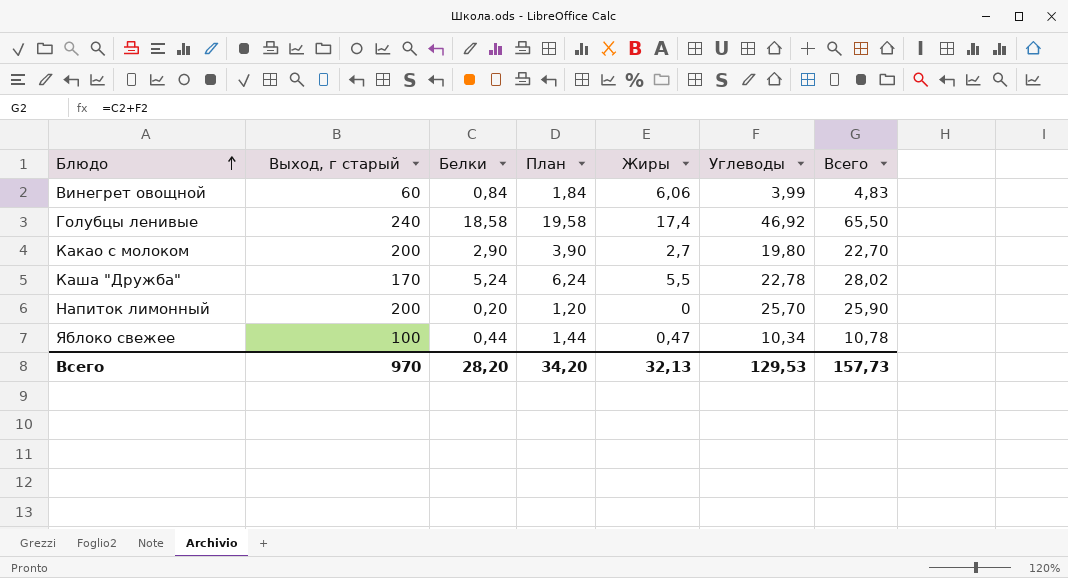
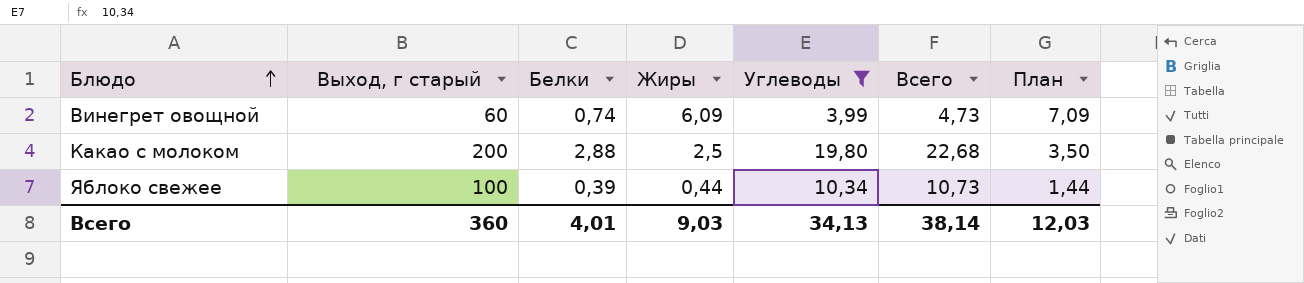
filter: none -> Углеводы <= 19,80
column План | formula: [Белки] + 1 -> [Жиры] + 1
column План | position: 4 -> 7
Винегрет овощной | Белки: 0,84 -> 0,74
Винегрет овощной | Жиры: 6,06 -> 6,09
Винегрет овощной | Всего: 4,83 -> 4,73
Какао с молоком | Белки: 2,90 -> 2,88
Какао с молоком | Жиры: 2,7 -> 2,5
Какао с молоком | Всего: 22,70 -> 22,68
Яблоко свежее | Белки: 0,44 -> 0,39
Яблоко свежее | Жиры: 0,47 -> 0,44
Яблоко свежее | Всего: 10,78 -> 10,73
Всего | Выход, г старый: 970 -> 360
Всего | Белки: 28,20 -> 4,01
Всего | Жиры: 32,13 -> 9,03
Всего | Углеводы: 129,53 -> 34,13
Всего | Всего: 157,73 -> 38,14
Всего | План: 34,20 -> 12,03

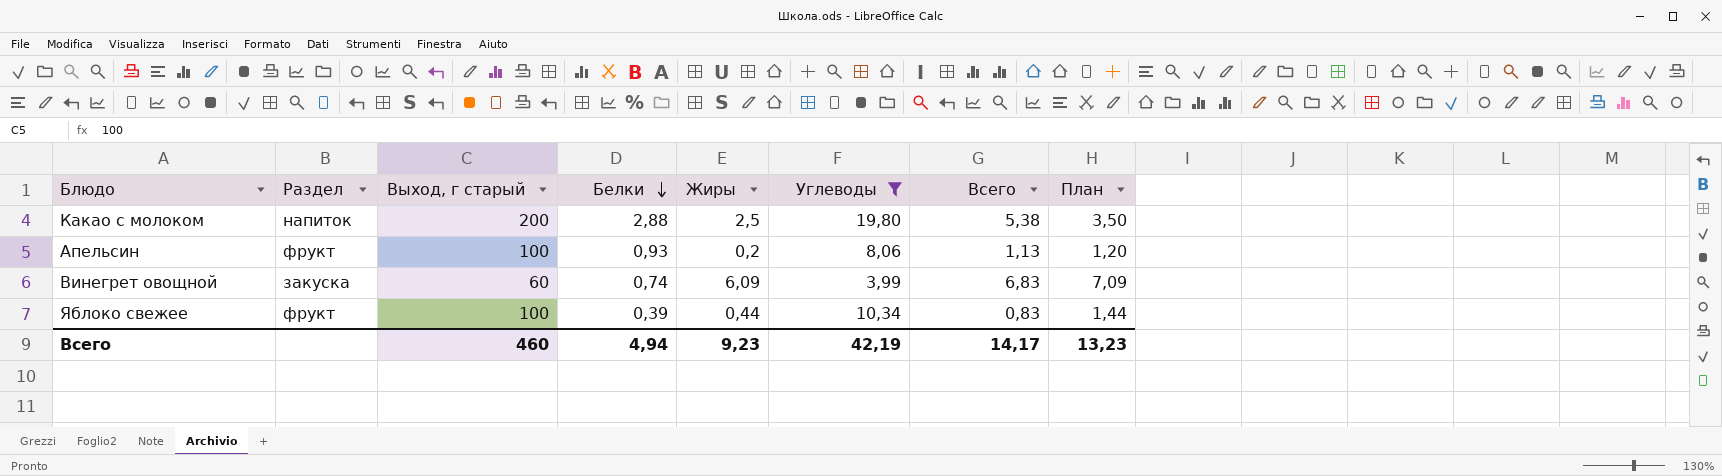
row order: Блюдо ascending -> Белки descending
column Раздел | position: none -> 2
column Всего | formula: [Белки] + [Углеводы] -> [Белки] + [Жиры]
row Апельсин: none -> фрукт | 100 | 0,93 | 0,2 | 8,06 | 1,13 | 1,20
Всего | Выход, г старый: 360 -> 460
Всего | Белки: 4,01 -> 4,94
Всего | Жиры: 9,03 -> 9,23
Всего | Углеводы: 34,13 -> 42,19
Всего | Всего: 38,14 -> 14,17
Всего | План: 12,03 -> 13,23

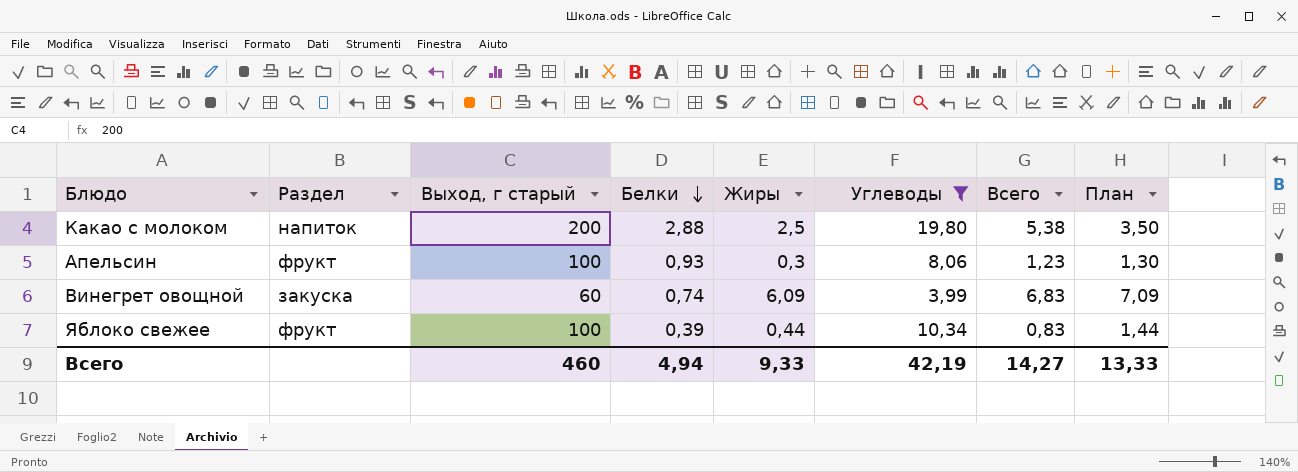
Апельсин | Жиры: 0,2 -> 0,3
Апельсин | Всего: 1,13 -> 1,23
Апельсин | План: 1,20 -> 1,30
Всего | Жиры: 9,23 -> 9,33
Всего | Всего: 14,17 -> 14,27
Всего | План: 13,23 -> 13,33

